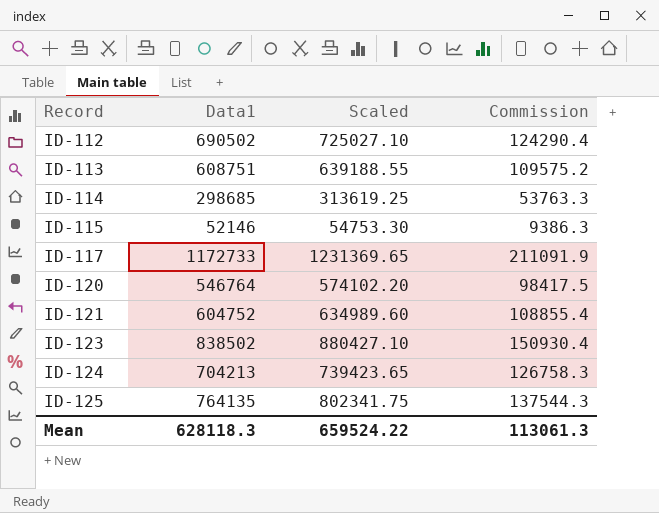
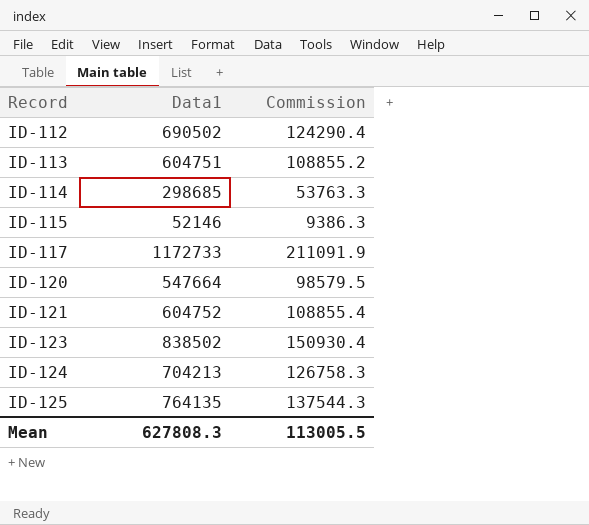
column Scaled | formula: [Data1] * 1.05 -> none
ID-113 | Data1: 608751 -> 604751
ID-113 | Commission: 109575.2 -> 108855.2
ID-120 | Data1: 546764 -> 547664
ID-120 | Commission: 98417.5 -> 98579.5
Mean | Data1: 628118.3 -> 627808.3
Mean | Commission: 113061.3 -> 113005.5

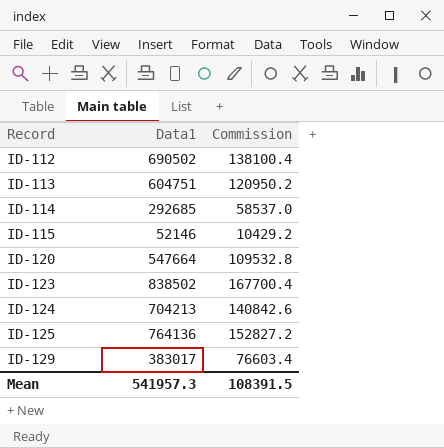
column Commission | formula: [Data1] * 0.18 -> [Data1] * 0.2
row ID-117: 1172733 | 211091.9 -> none
row ID-121: 604752 | 108855.4 -> none
ID-114 | Data1: 298685 -> 292685
ID-125 | Data1: 764135 -> 764136
row ID-129: none -> 383017 | 76603.4
Mean | Data1: 627808.3 -> 541957.3
Mean | Commission: 113005.5 -> 108391.5

